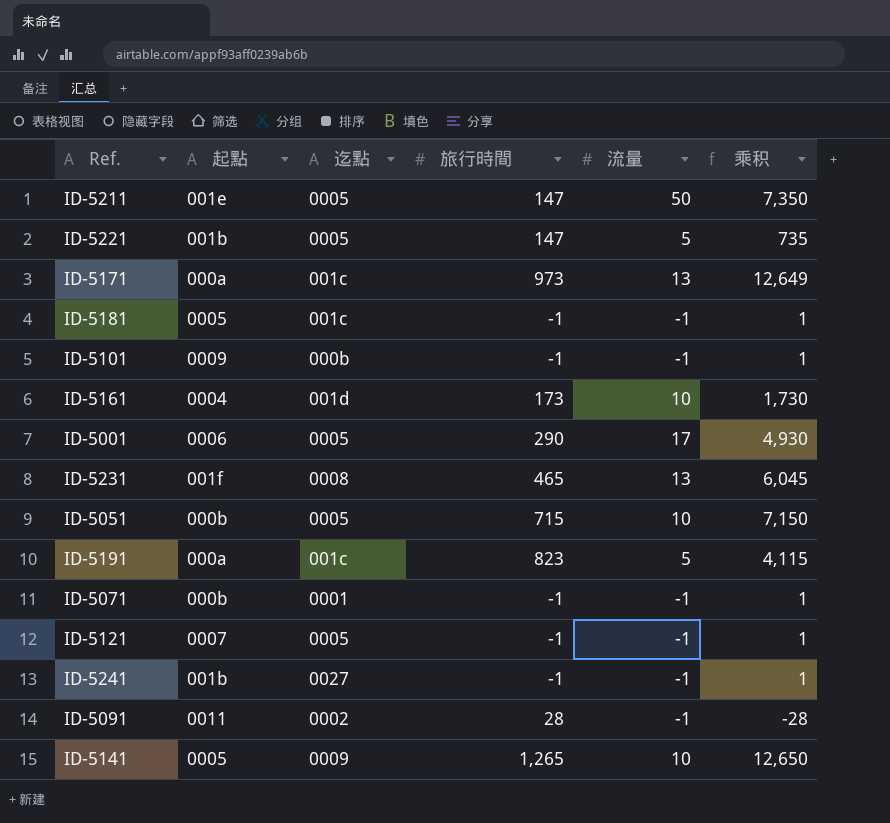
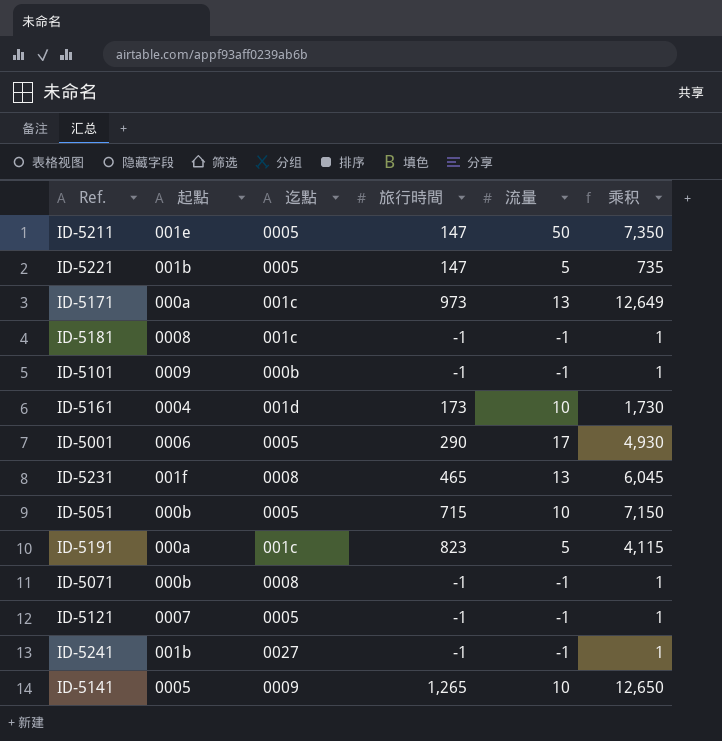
row ID-5091: 0011 | 0002 | 28 | -1 | -28 -> none
ID-5181 | 起點: 0005 -> 0008
ID-5071 | 迄點: 0001 -> 0008

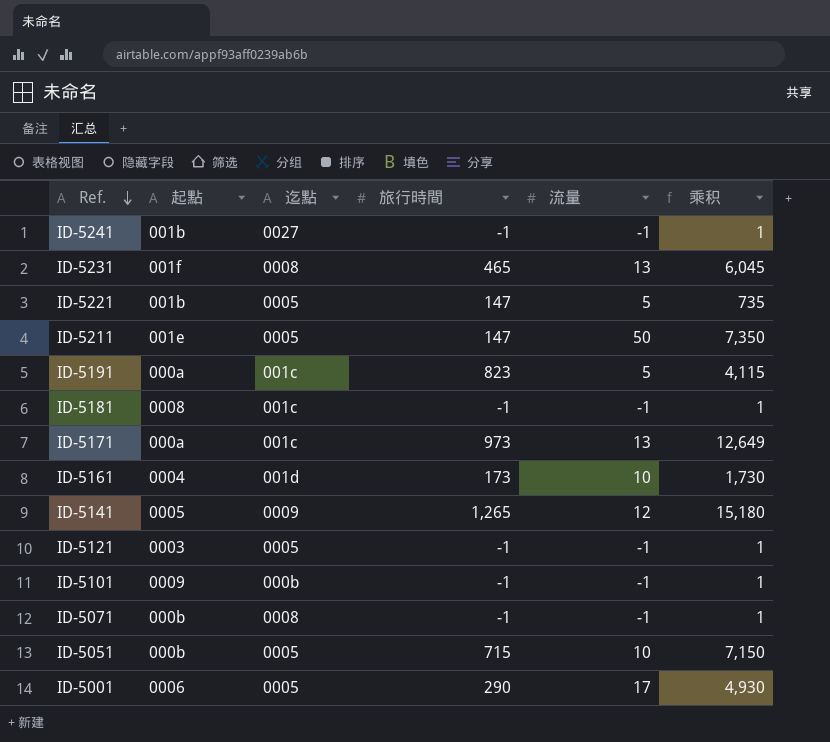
row order: none -> Ref. descending
ID-5141 | 流量: 10 -> 12
ID-5141 | 乘积: 12,650 -> 15,180
ID-5121 | 起點: 0007 -> 0003

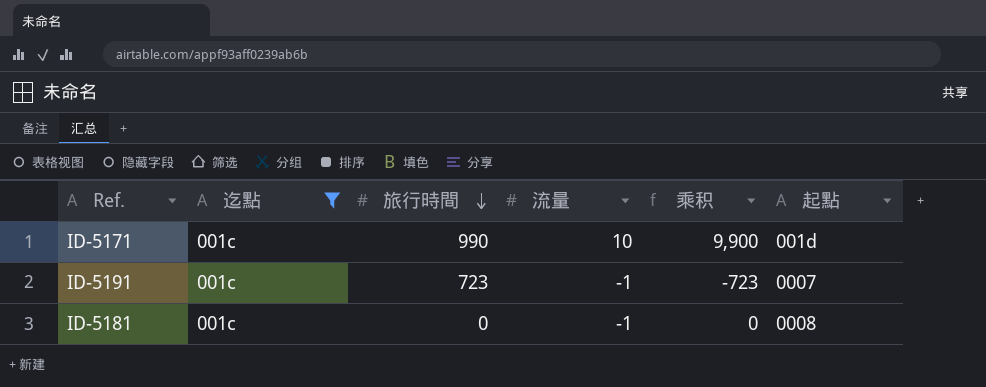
filter: none -> 迄點 = 001c
row order: Ref. descending -> 旅行時間 descending
column 起點 | position: 2 -> 6
ID-5171 | 旅行時間: 973 -> 990
ID-5171 | 流量: 13 -> 10
ID-5171 | 乘积: 12,649 -> 9,900
ID-5171 | 起點: 000a -> 001d
ID-5191 | 旅行時間: 823 -> 723
ID-5191 | 流量: 5 -> -1
ID-5191 | 乘积: 4,115 -> -723
ID-5191 | 起點: 000a -> 0007
ID-5181 | 旅行時間: -1 -> 0
ID-5181 | 乘积: 1 -> 0

